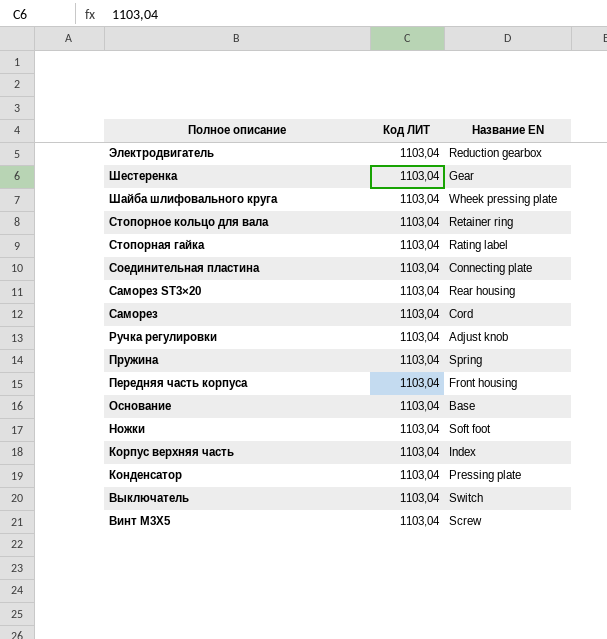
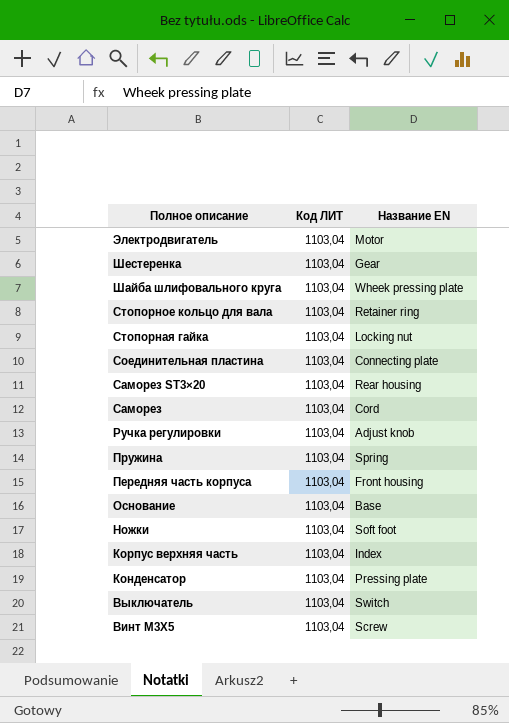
Электродвигатель | Название EN: Reduction gearbox -> Motor
Стопорная гайка | Название EN: Rating label -> Locking nut

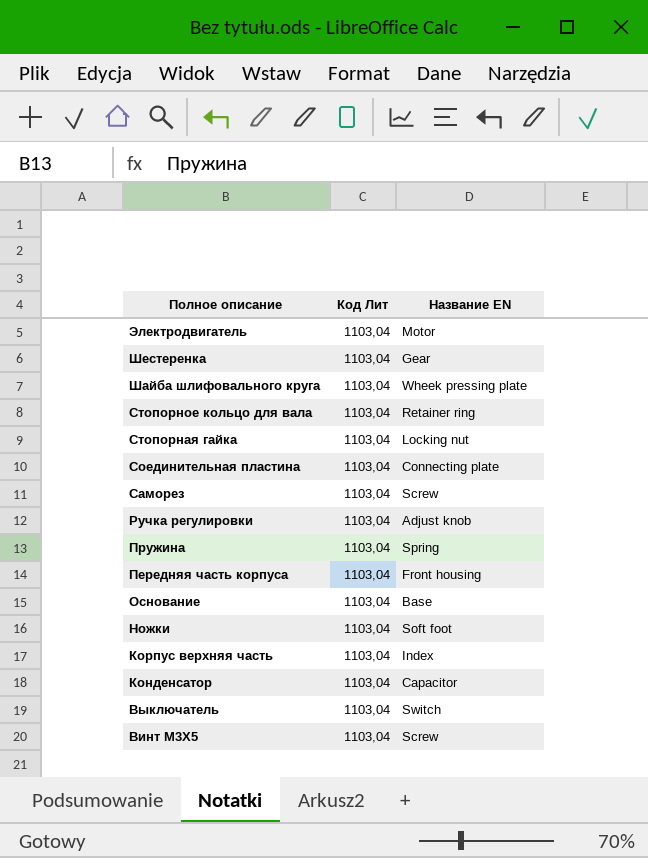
column name: Код ЛИТ -> Код Лит
row Саморез ST3×20: 1103,04 | Rear housing -> none
Саморез | Название EN: Cord -> Screw
Конденсатор | Название EN: Pressing plate -> Capacitor

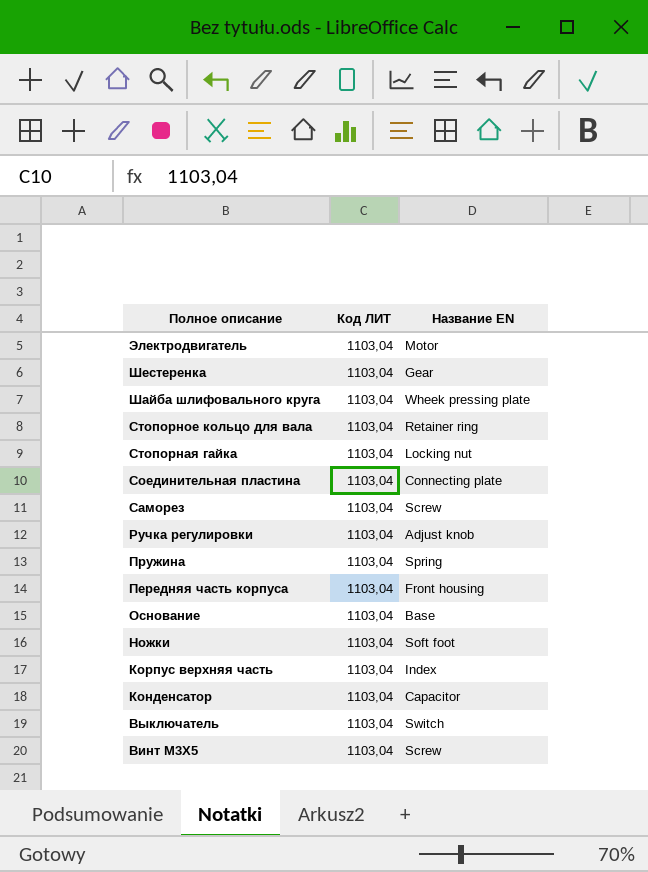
column name: Код Лит -> Код ЛИТ

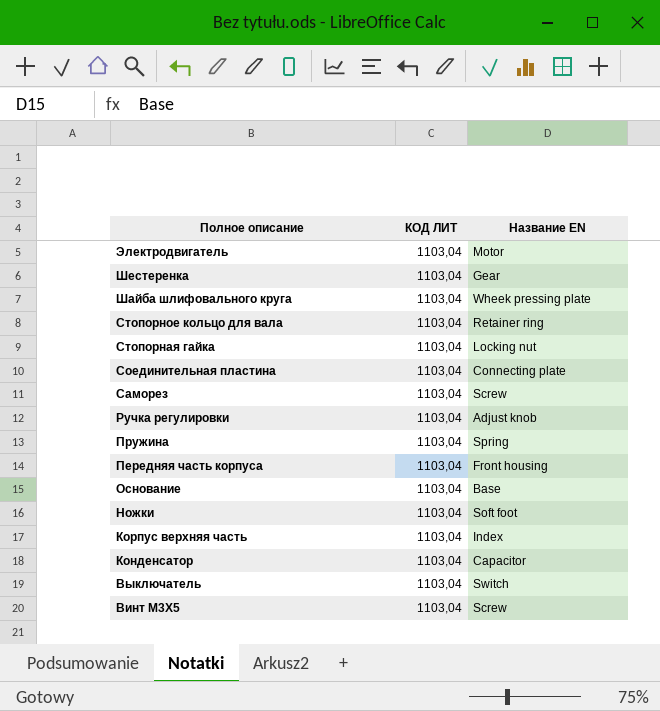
column name: Код ЛИТ -> КОД ЛИТ

